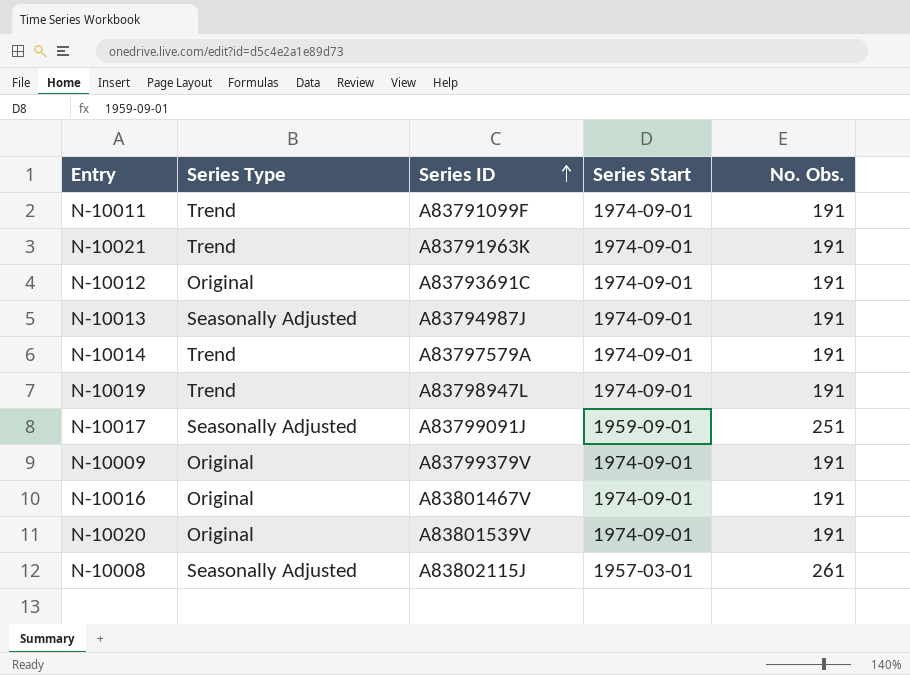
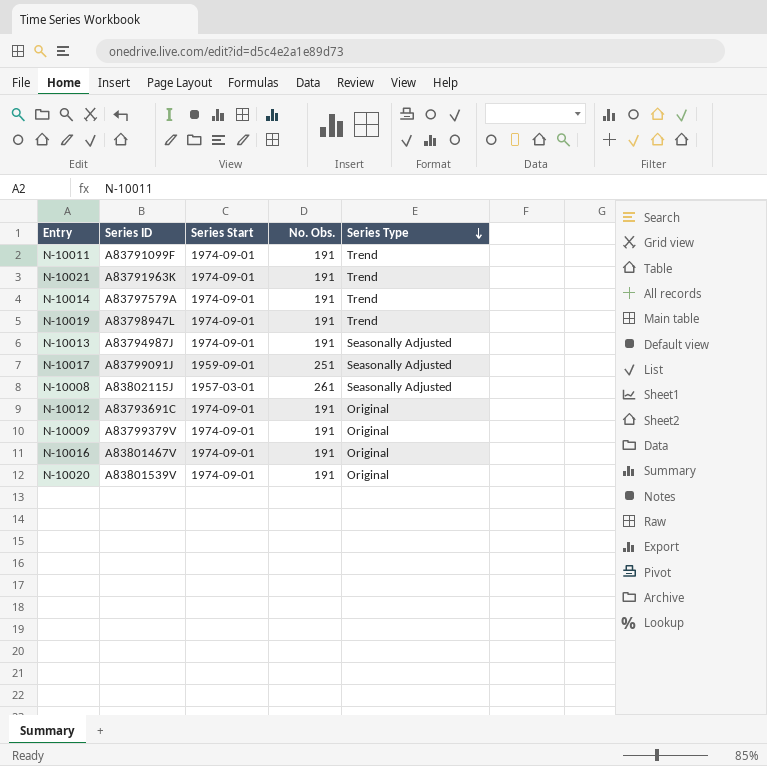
row order: Series ID ascending -> Series Type descending
column Series Type | position: 2 -> 5

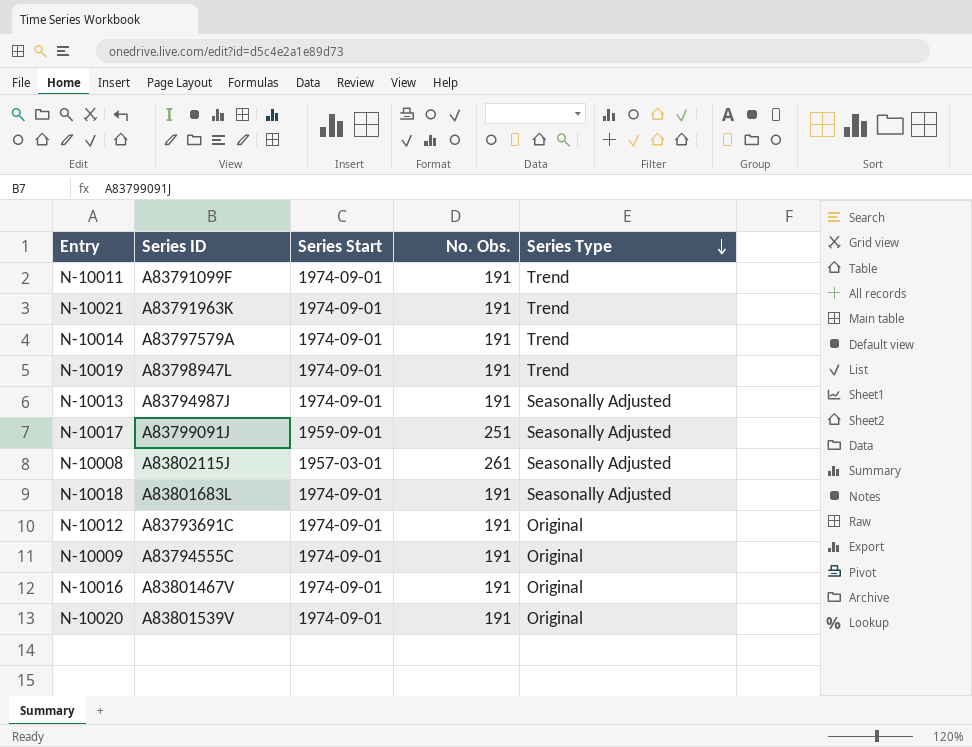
row N-10018: none -> A83801683L | 1974-09-01 | 191 | Seasonally Adjusted
N-10009 | Series ID: A83799379V -> A83794555C

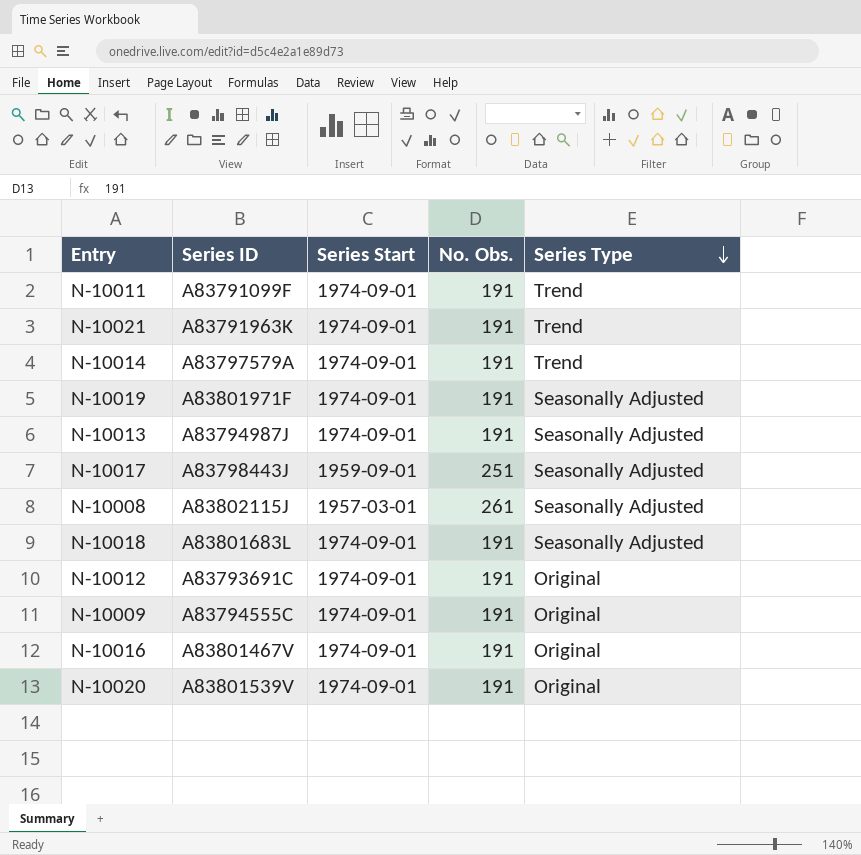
N-10019 | Series ID: A83798947L -> A83801971F
N-10019 | Series Type: Trend -> Seasonally Adjusted
N-10017 | Series ID: A83799091J -> A83798443J

